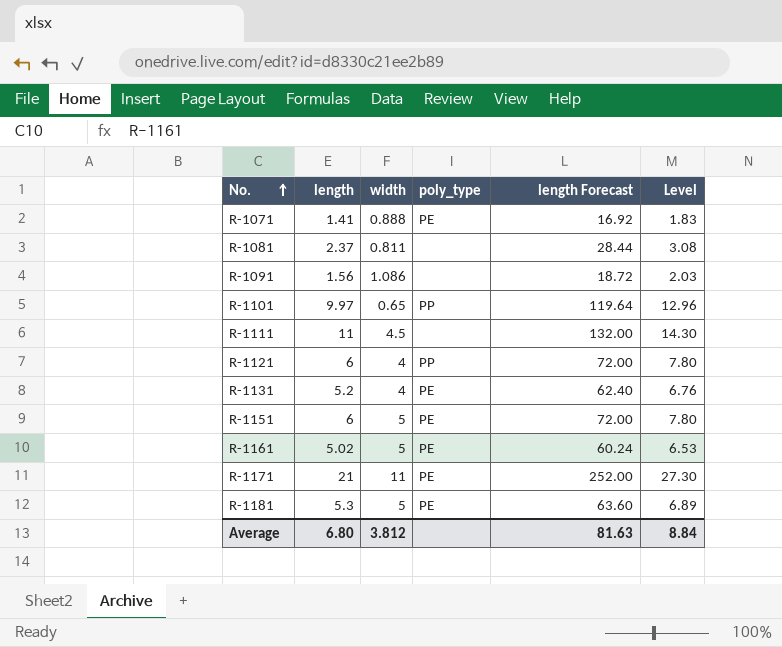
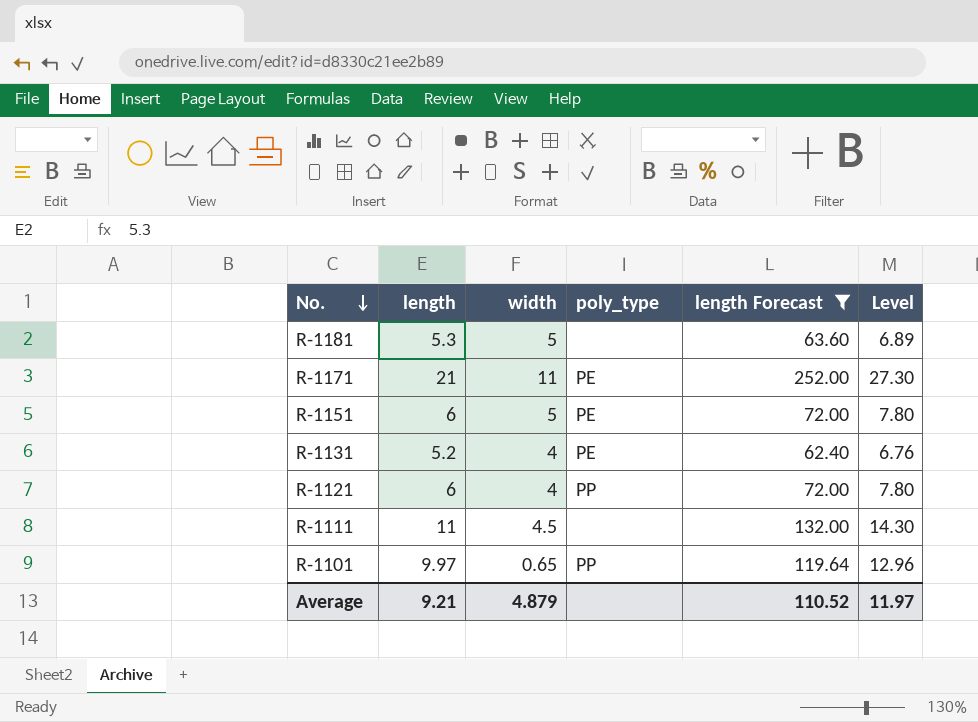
filter: none -> length Forecast >= 62.40
row order: No. ascending -> No. descending
R-1181 | poly_type: PE -> none
Average | length: 6.80 -> 9.21
Average | width: 3.812 -> 4.879
Average | length Forecast: 81.63 -> 110.52
Average | Level: 8.84 -> 11.97

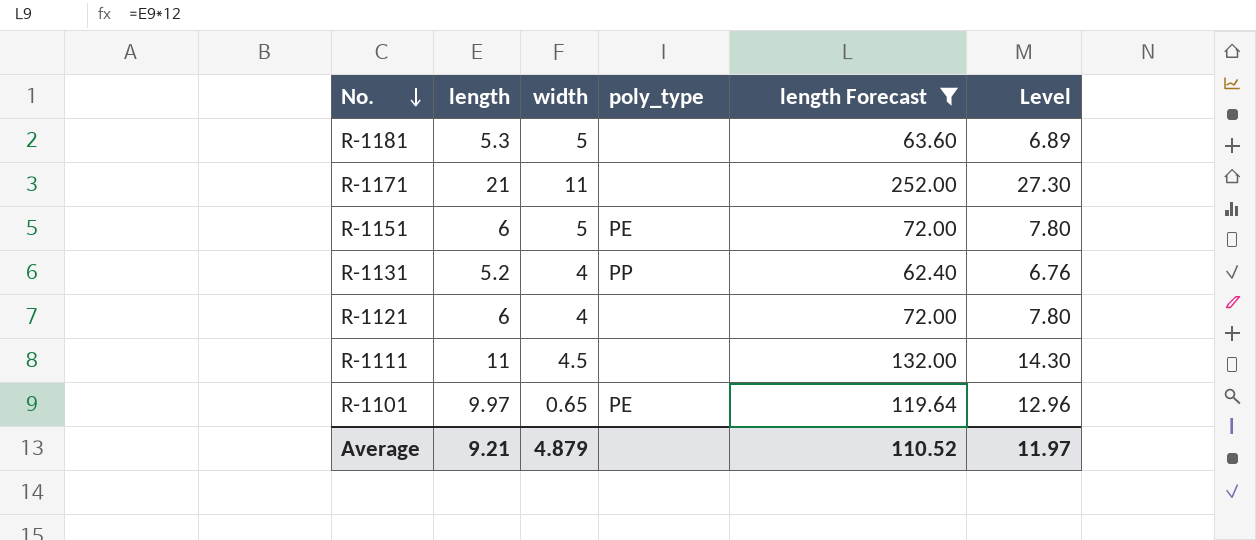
R-1171 | poly_type: PE -> none
R-1131 | poly_type: PE -> PP
R-1121 | poly_type: PP -> none
R-1101 | poly_type: PP -> PE

